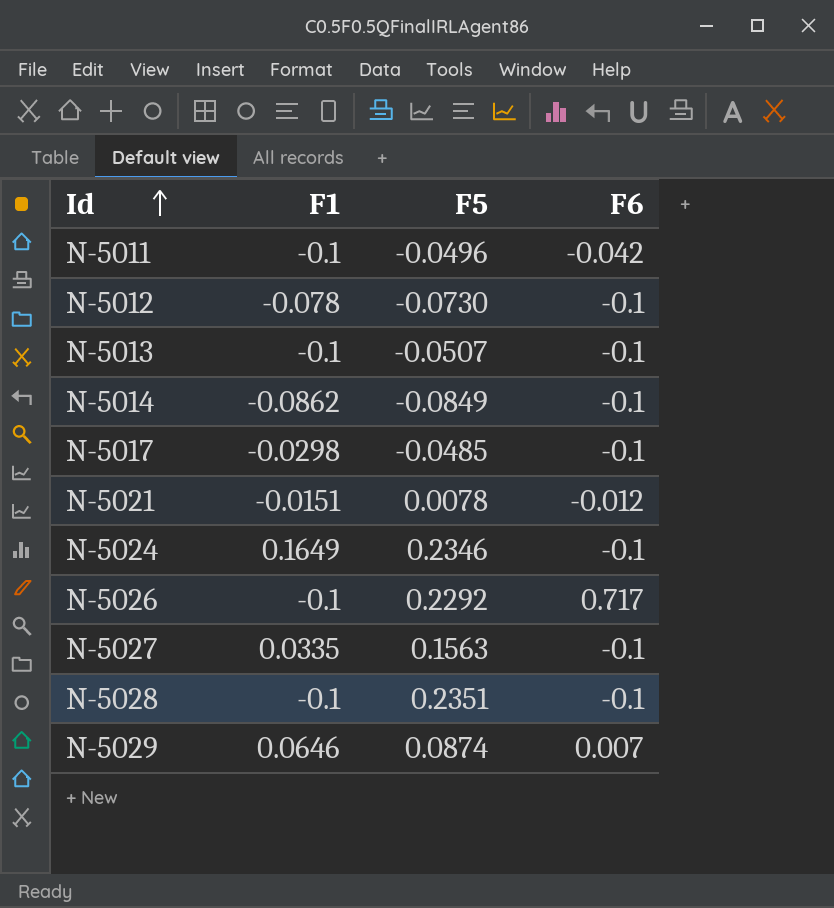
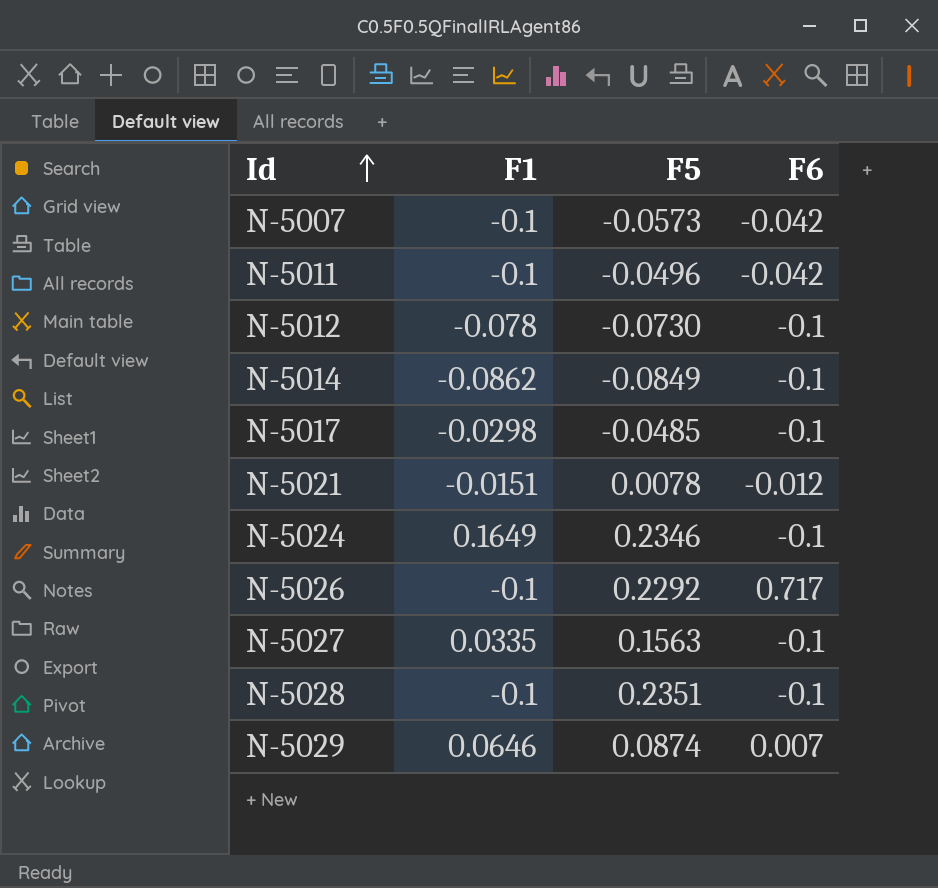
row N-5013: -0.1 | -0.0507 | -0.1 -> none
row N-5007: none -> -0.1 | -0.0573 | -0.042

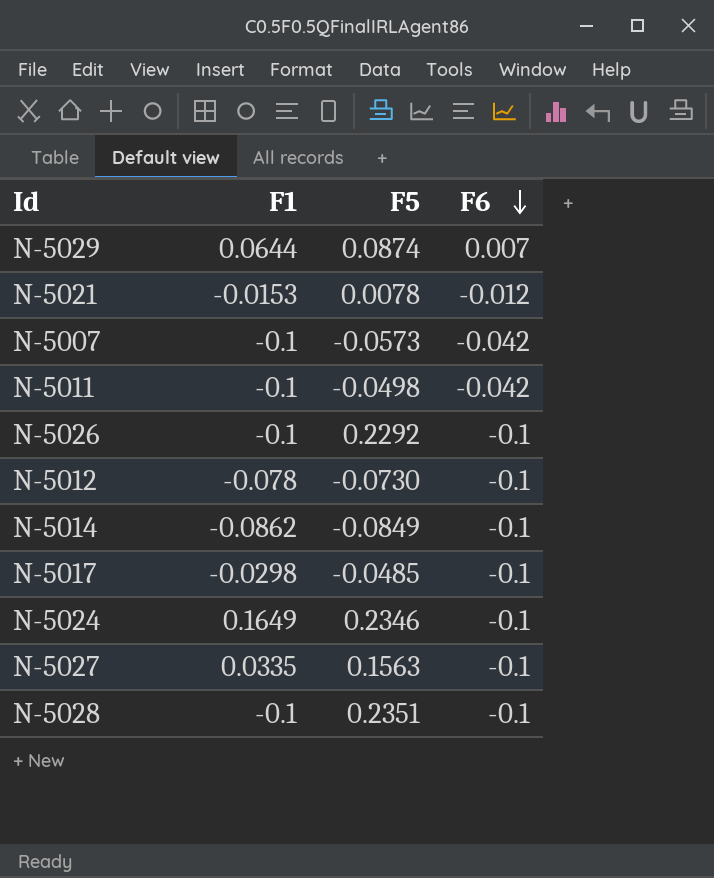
row order: Id ascending -> F6 descending
N-5029 | F1: 0.0646 -> 0.0644
N-5021 | F1: -0.0151 -> -0.0153
N-5011 | F5: -0.0496 -> -0.0498
N-5026 | F6: 0.717 -> -0.1

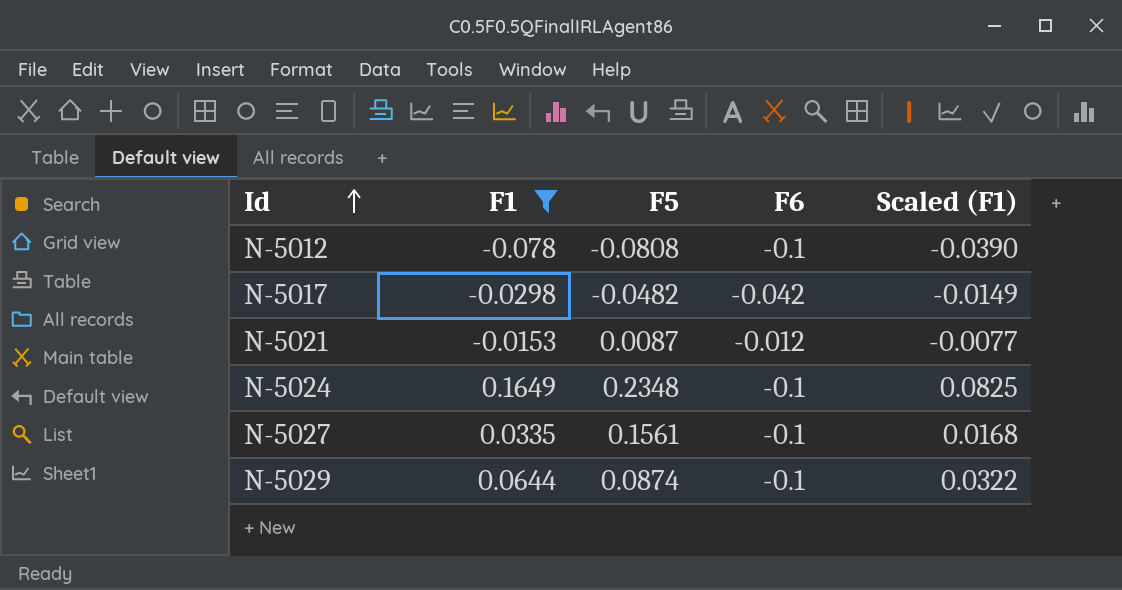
filter: none -> F1 >= -0.078
row order: F6 descending -> Id ascending
column Scaled (F1) | formula: none -> [F1] * 0.5
N-5012 | F5: -0.0730 -> -0.0808
N-5017 | F5: -0.0485 -> -0.0482
N-5017 | F6: -0.1 -> -0.042
N-5021 | F5: 0.0078 -> 0.0087
N-5024 | F5: 0.2346 -> 0.2348
N-5027 | F5: 0.1563 -> 0.1561
N-5029 | F6: 0.007 -> -0.1

